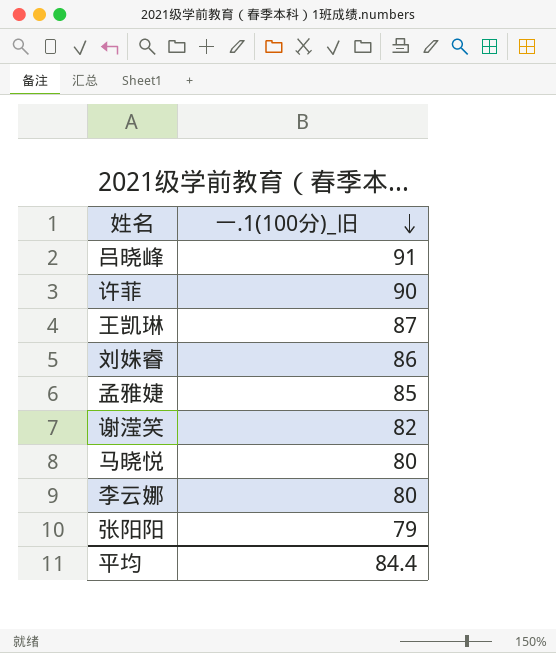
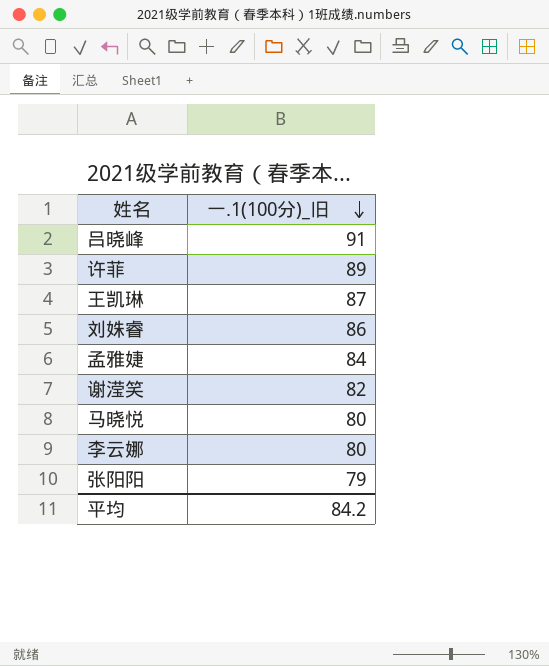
许菲 | 一.1(100分)_旧: 90 -> 89
孟雅婕 | 一.1(100分)_旧: 85 -> 84
平均 | 一.1(100分)_旧: 84.4 -> 84.2

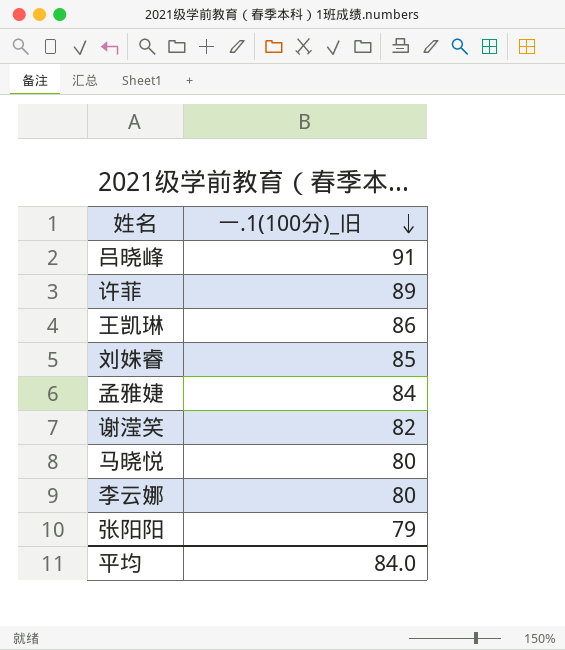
王凯琳 | 一.1(100分)_旧: 87 -> 86
刘姝睿 | 一.1(100分)_旧: 86 -> 85
平均 | 一.1(100分)_旧: 84.2 -> 84.0

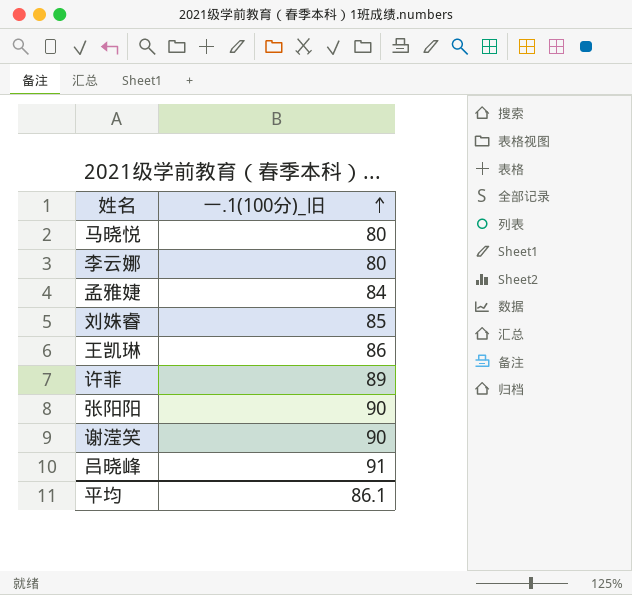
row order: 一.1(100分)_旧 descending -> 一.1(100分)_旧 ascending
张阳阳 | 一.1(100分)_旧: 79 -> 90
谢滢笑 | 一.1(100分)_旧: 82 -> 90
平均 | 一.1(100分)_旧: 84.0 -> 86.1

